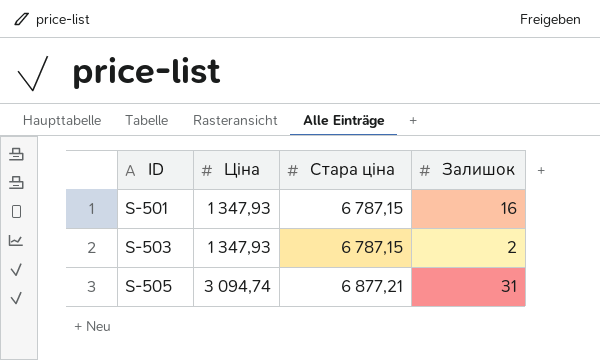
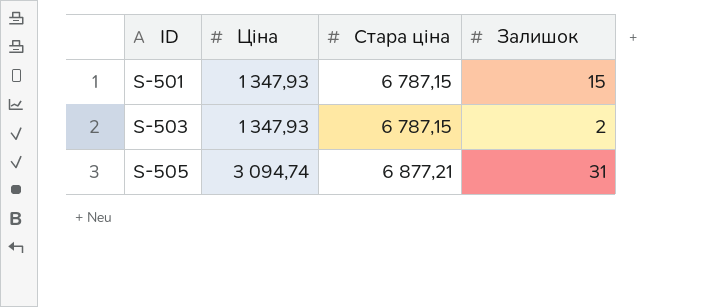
S-501 | Залишок: 16 -> 15

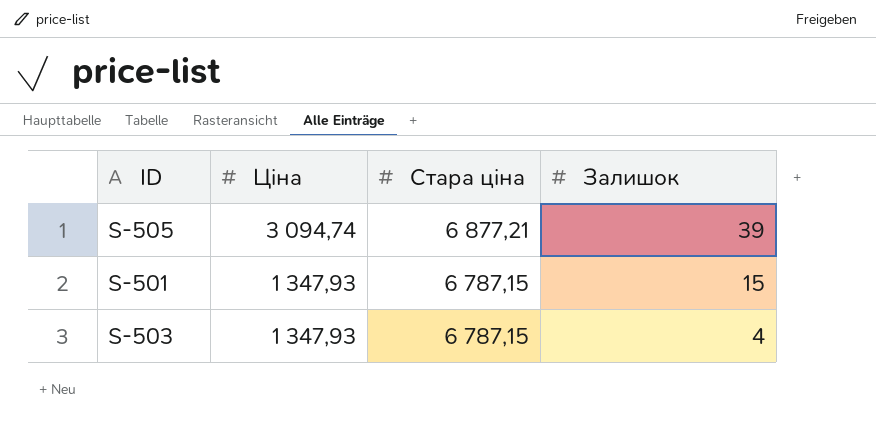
row order: ID ascending -> Ціна descending
S-505 | Залишок: 31 -> 39
S-503 | Залишок: 2 -> 4

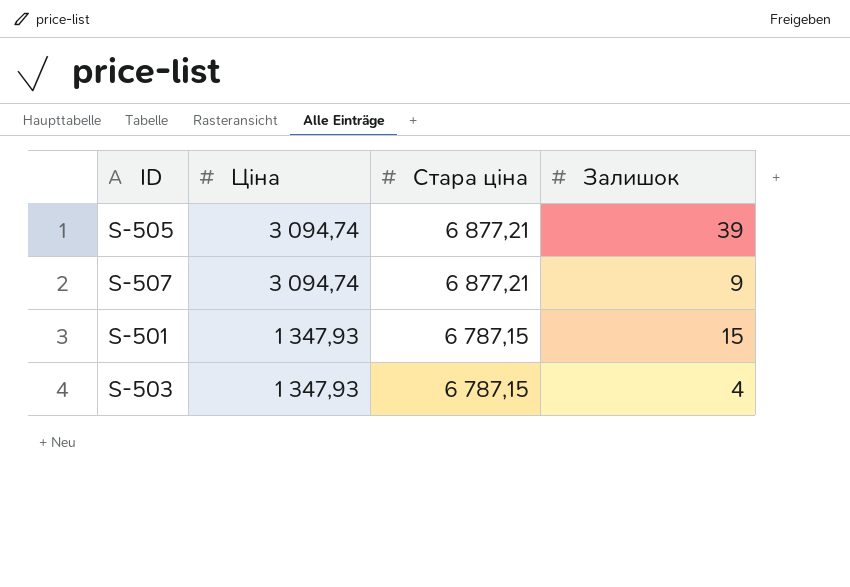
row S-507: none -> 3 094,74 | 6 877,21 | 9

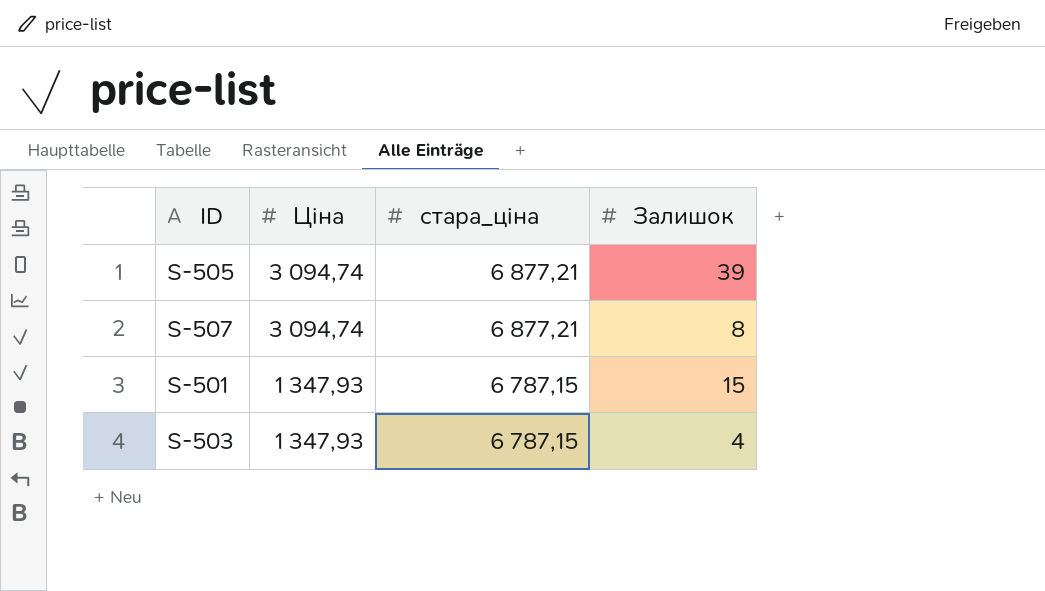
column name: Стара ціна -> стара_ціна
S-507 | Залишок: 9 -> 8

